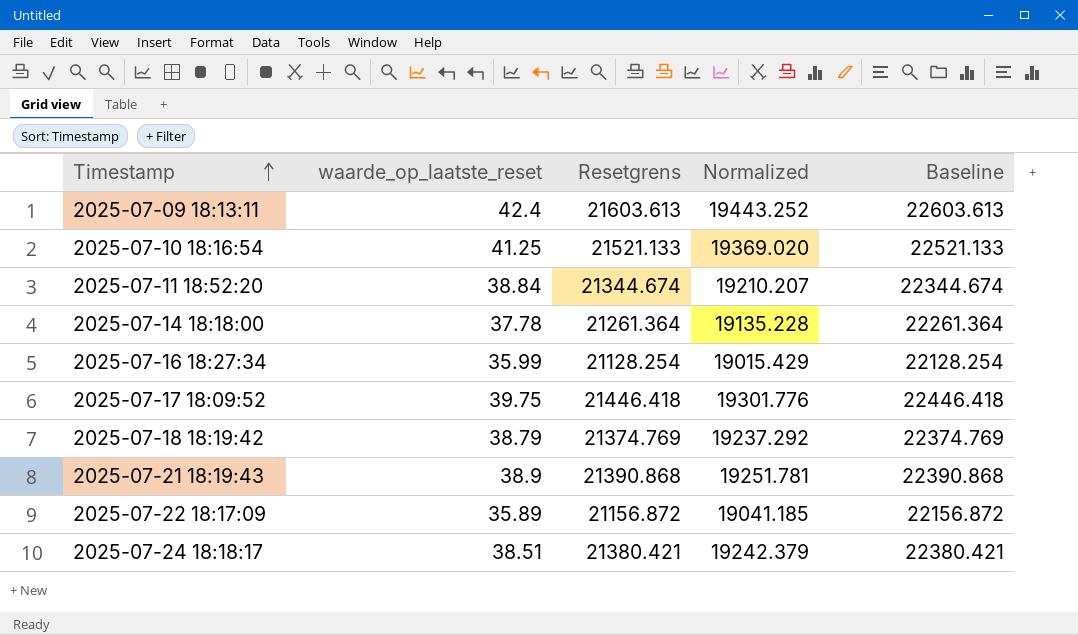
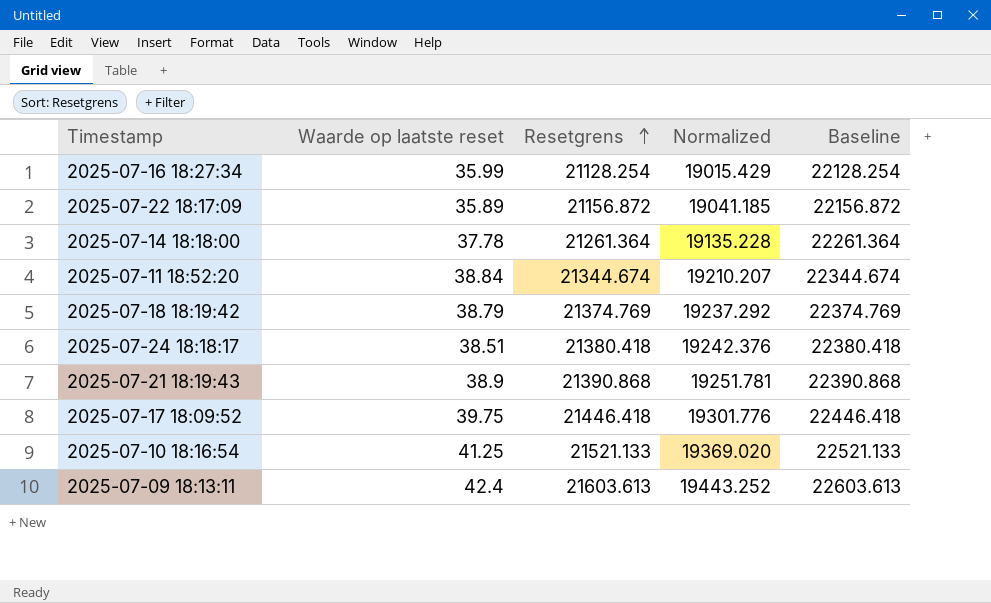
row order: Timestamp ascending -> Resetgrens ascending
column name: waarde_op_laatste_reset -> Waarde op laatste reset
2025-07-24 18:18:17 | Resetgrens: 21380.421 -> 21380.418
2025-07-24 18:18:17 | Normalized: 19242.379 -> 19242.376
2025-07-24 18:18:17 | Baseline: 22380.421 -> 22380.418

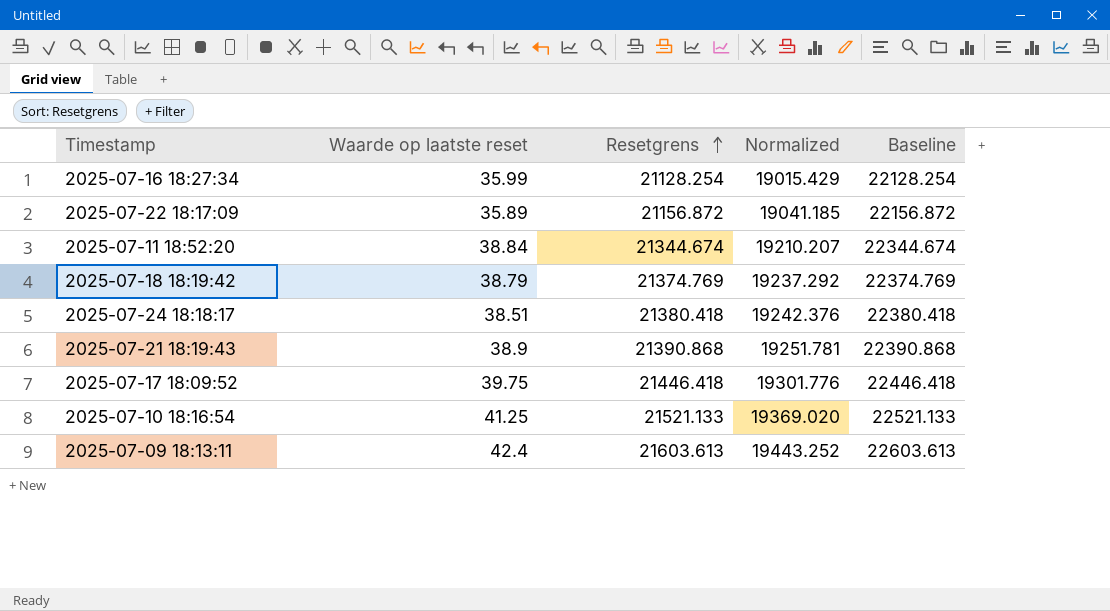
row 2025-07-14 18:18:00: 37.78 | 21261.364 | 19135.228 | 22261.364 -> none

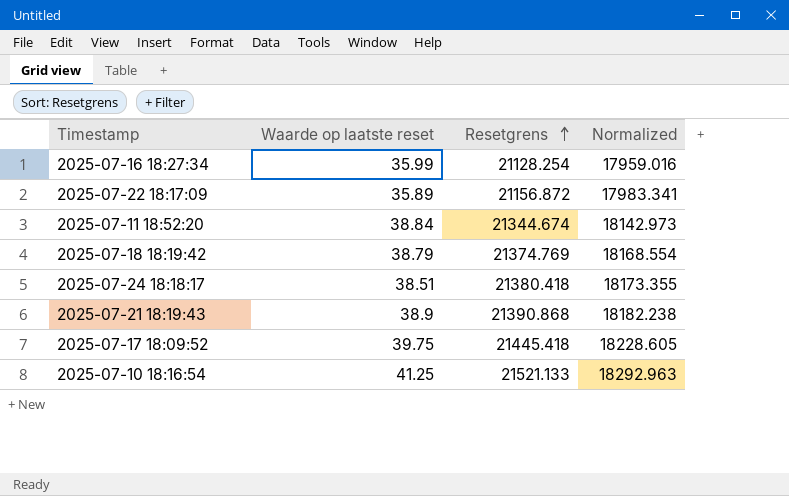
column Baseline | formula: [Resetgrens] + 1000 -> none
column Normalized | formula: [Resetgrens] * 0.9 -> [Resetgrens] * 0.85
row 2025-07-09 18:13:11: 42.4 | 21603.613 | 19443.252 | 22603.613 -> none
2025-07-17 18:09:52 | Resetgrens: 21446.418 -> 21445.418

